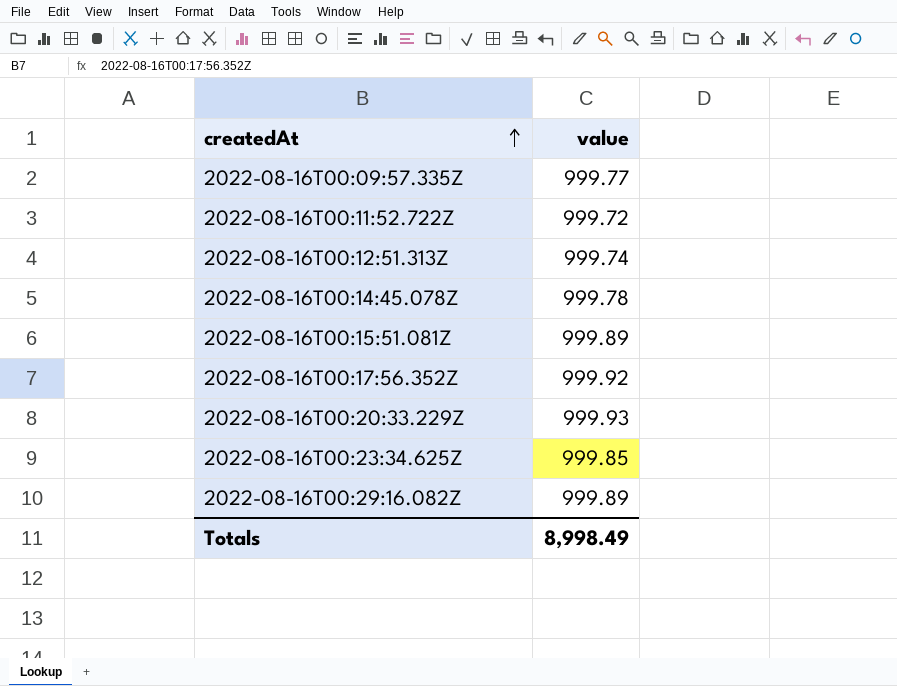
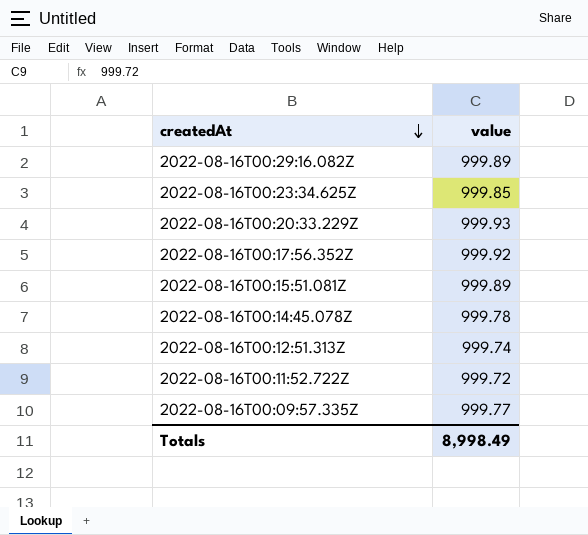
row order: createdAt ascending -> createdAt descending

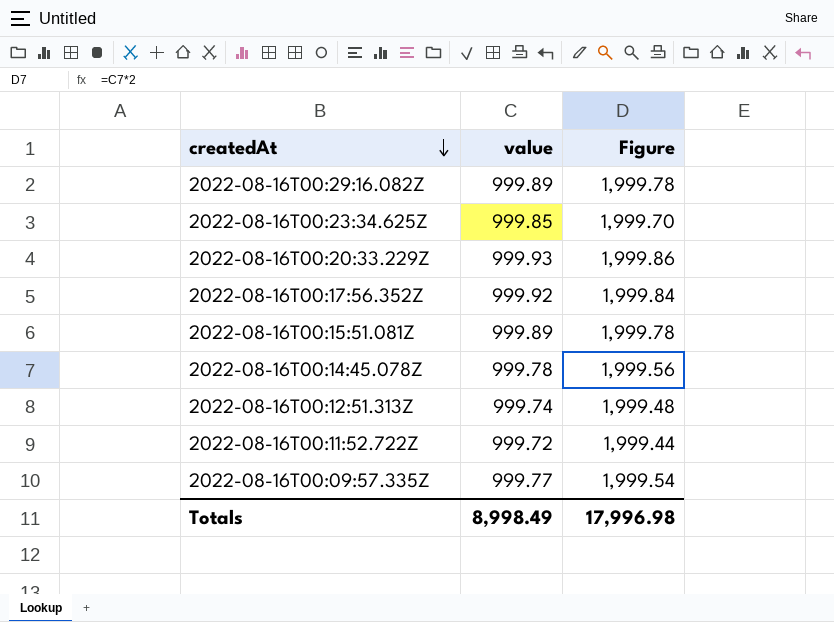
column Figure | formula: none -> [value] * 2

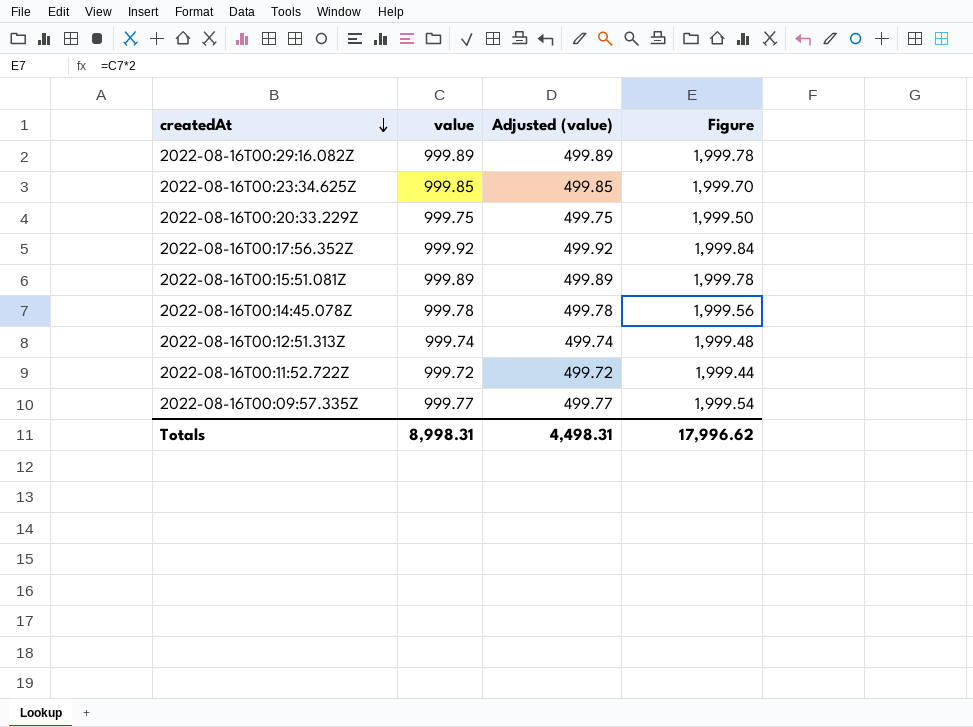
column Adjusted (value) | formula: none -> [value] - 500
2022-08-16T00:20:33.229Z | value: 999.93 -> 999.75
2022-08-16T00:20:33.229Z | Figure: 1,999.86 -> 1,999.50
Totals | value: 8,998.49 -> 8,998.31
Totals | Figure: 17,996.98 -> 17,996.62

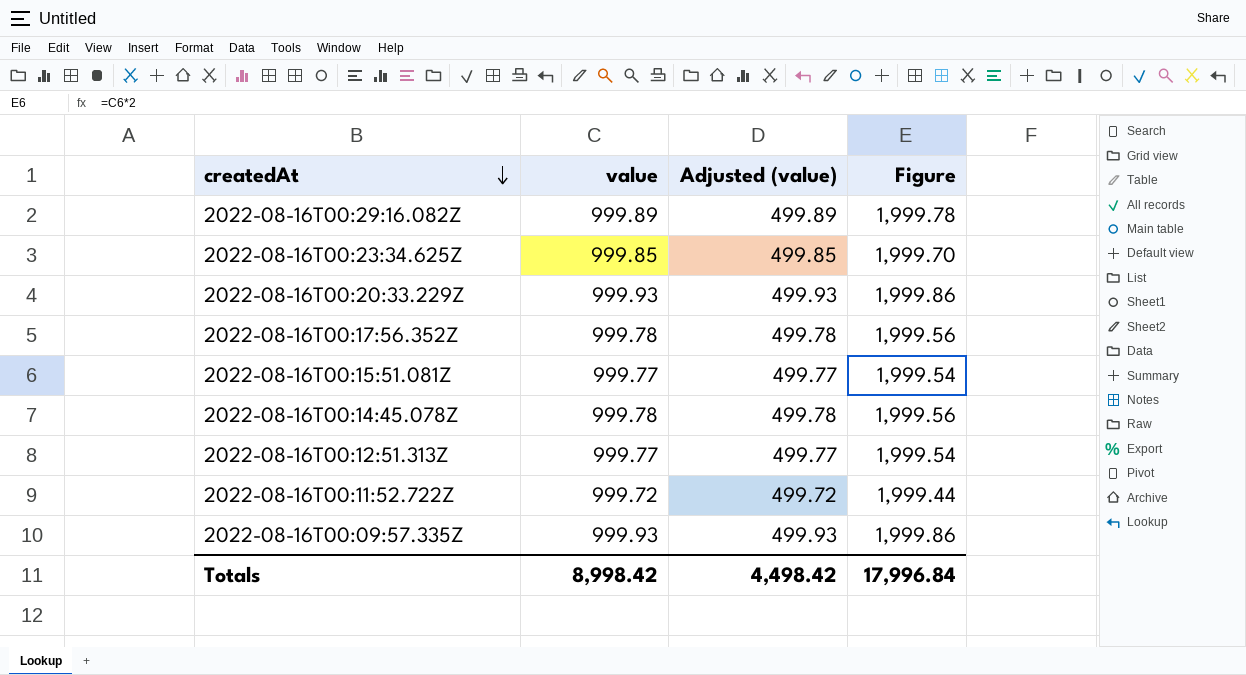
2022-08-16T00:20:33.229Z | value: 999.75 -> 999.93
2022-08-16T00:20:33.229Z | Adjusted (value): 499.75 -> 499.93
2022-08-16T00:20:33.229Z | Figure: 1,999.50 -> 1,999.86
2022-08-16T00:17:56.352Z | value: 999.92 -> 999.78
2022-08-16T00:17:56.352Z | Adjusted (value): 499.92 -> 499.78
2022-08-16T00:17:56.352Z | Figure: 1,999.84 -> 1,999.56
2022-08-16T00:15:51.081Z | value: 999.89 -> 999.77
2022-08-16T00:15:51.081Z | Adjusted (value): 499.89 -> 499.77
2022-08-16T00:15:51.081Z | Figure: 1,999.78 -> 1,999.54
2022-08-16T00:12:51.313Z | value: 999.74 -> 999.77
2022-08-16T00:12:51.313Z | Adjusted (value): 499.74 -> 499.77
2022-08-16T00:12:51.313Z | Figure: 1,999.48 -> 1,999.54
2022-08-16T00:09:57.335Z | value: 999.77 -> 999.93
2022-08-16T00:09:57.335Z | Adjusted (value): 499.77 -> 499.93
2022-08-16T00:09:57.335Z | Figure: 1,999.54 -> 1,999.86
Totals | value: 8,998.31 -> 8,998.42
Totals | Adjusted (value): 4,498.31 -> 4,498.42
Totals | Figure: 17,996.62 -> 17,996.84

